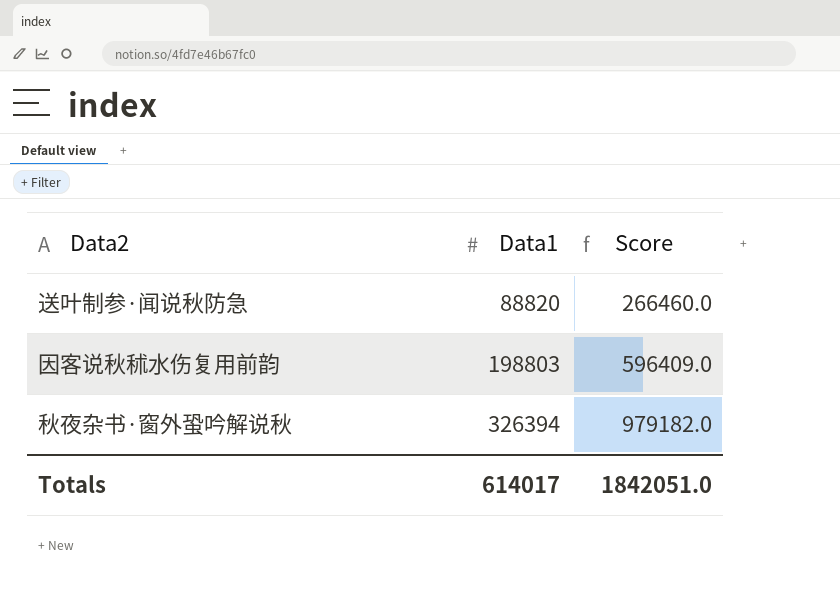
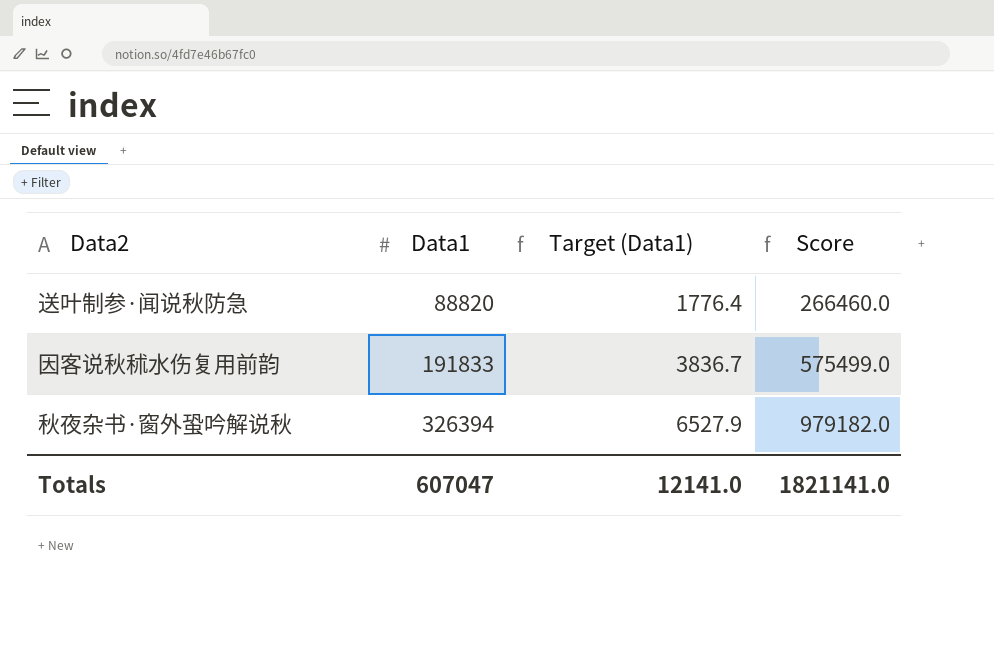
column Target (Data1) | formula: none -> [Data1] * 0.02
因客说秋秫水伤复用前韵 | Data1: 198803 -> 191833
因客说秋秫水伤复用前韵 | Score: 596409.0 -> 575499.0
Totals | Data1: 614017 -> 607047
Totals | Score: 1842051.0 -> 1821141.0

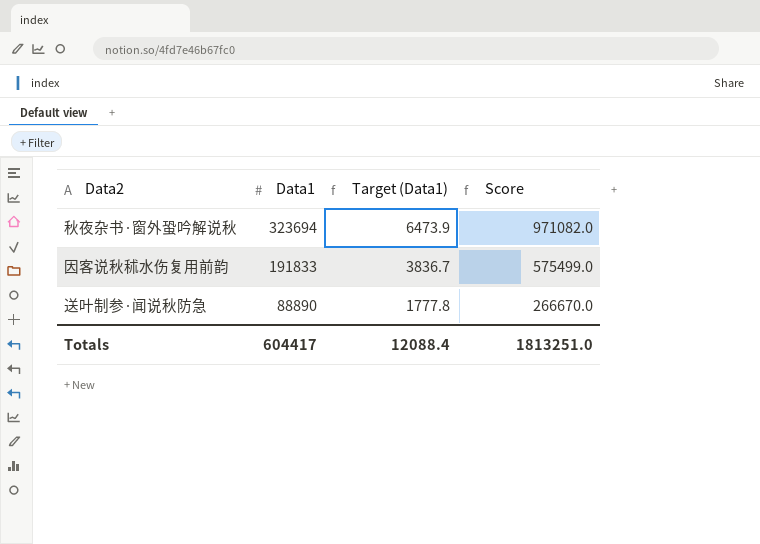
row order: Data1 ascending -> Data1 descending
秋夜杂书·窗外蛩吟解说秋 | Data1: 326394 -> 323694
秋夜杂书·窗外蛩吟解说秋 | Target (Data1): 6527.9 -> 6473.9
秋夜杂书·窗外蛩吟解说秋 | Score: 979182.0 -> 971082.0
送叶制参·闻说秋防急 | Data1: 88820 -> 88890
送叶制参·闻说秋防急 | Target (Data1): 1776.4 -> 1777.8
送叶制参·闻说秋防急 | Score: 266460.0 -> 266670.0
Totals | Data1: 607047 -> 604417
Totals | Target (Data1): 12141.0 -> 12088.4
Totals | Score: 1821141.0 -> 1813251.0

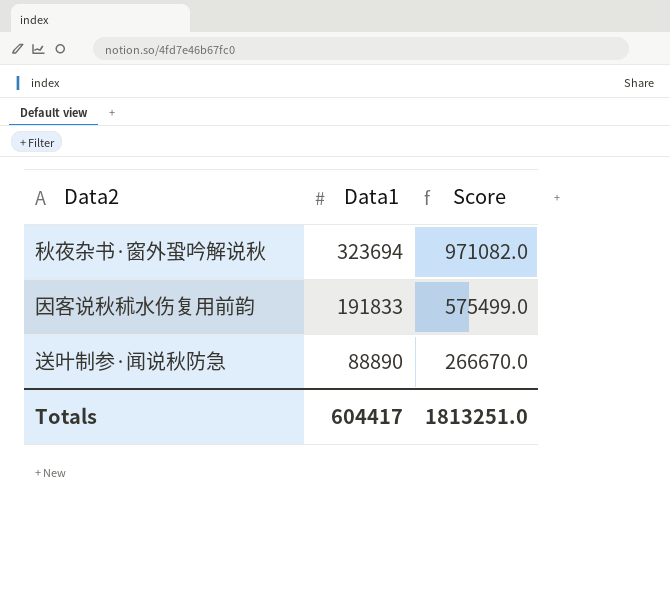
column Target (Data1) | formula: [Data1] * 0.02 -> none

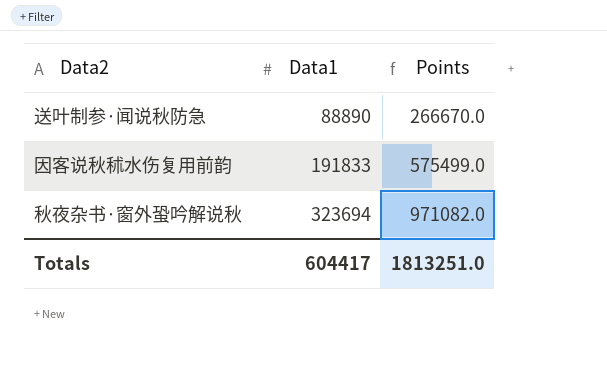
row order: Data1 descending -> Data1 ascending
column name: Score -> Points

